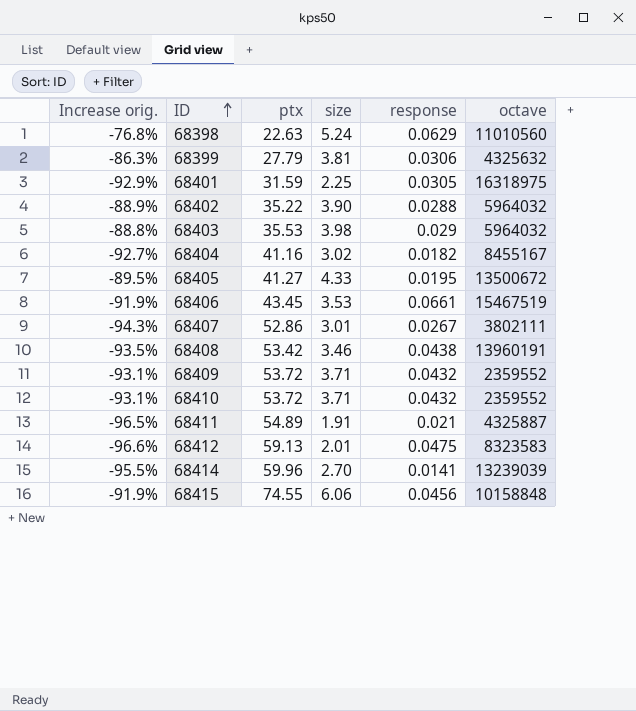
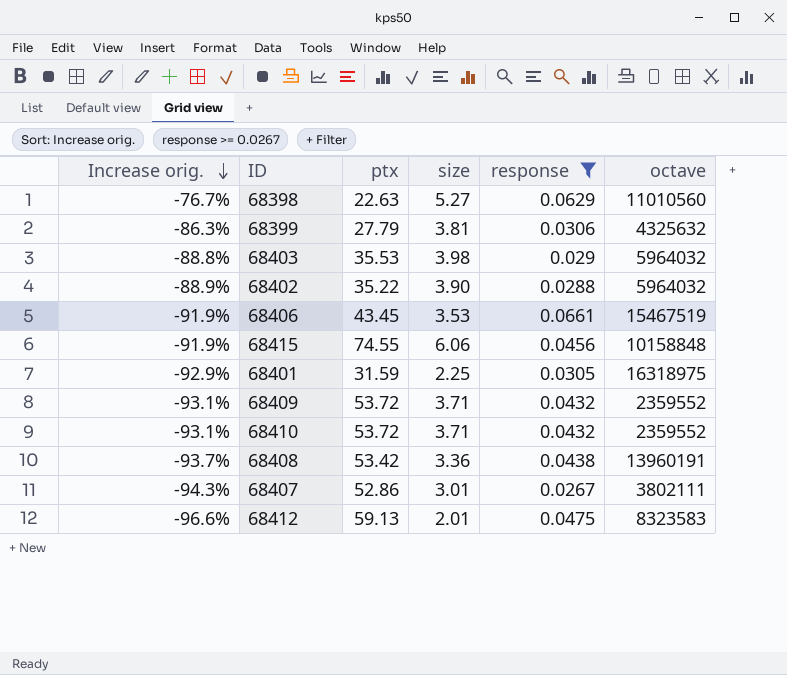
filter: none -> response >= 0.0267
row order: ID ascending -> Increase orig. descending
68398 | Increase orig.: -76.8% -> -76.7%
68398 | size: 5.24 -> 5.27
68408 | Increase orig.: -93.5% -> -93.7%
68408 | size: 3.46 -> 3.36

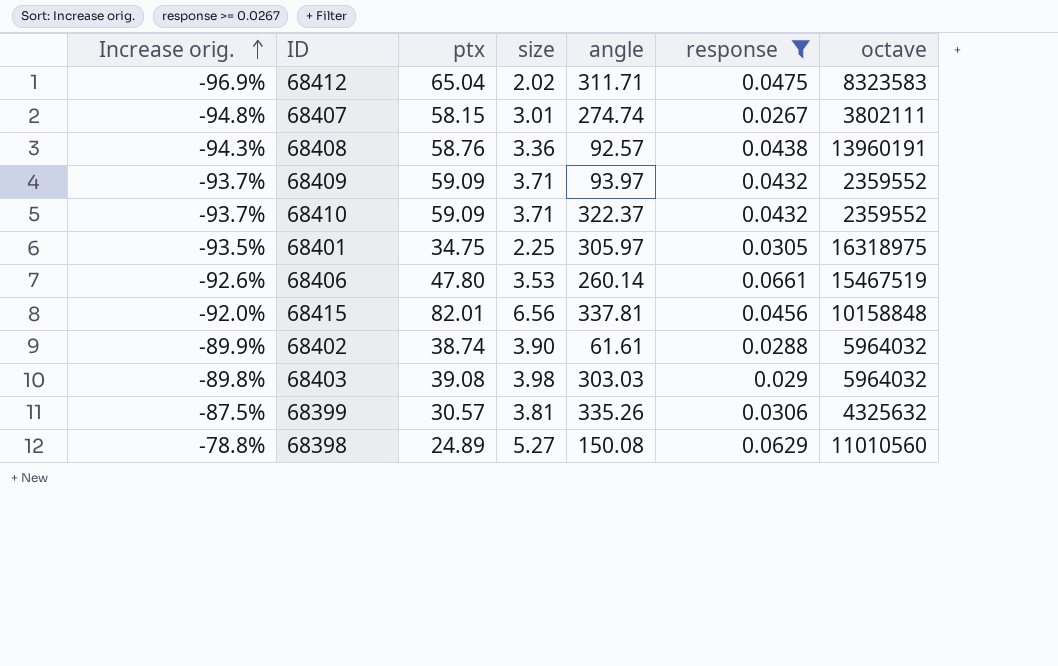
row order: Increase orig. descending -> Increase orig. ascending
column angle | position: none -> 5
68412 | Increase orig.: -96.6% -> -96.9%
68412 | ptx: 59.13 -> 65.04
68412 | size: 2.01 -> 2.02
68407 | Increase orig.: -94.3% -> -94.8%
68407 | ptx: 52.86 -> 58.15
68408 | Increase orig.: -93.7% -> -94.3%
68408 | ptx: 53.42 -> 58.76
68409 | Increase orig.: -93.1% -> -93.7%
68409 | ptx: 53.72 -> 59.09
68410 | Increase orig.: -93.1% -> -93.7%
68410 | ptx: 53.72 -> 59.09
68401 | Increase orig.: -92.9% -> -93.5%
68401 | ptx: 31.59 -> 34.75
68406 | Increase orig.: -91.9% -> -92.6%
68406 | ptx: 43.45 -> 47.80
68415 | Increase orig.: -91.9% -> -92.0%
68415 | ptx: 74.55 -> 82.01
68415 | size: 6.06 -> 6.56
68402 | Increase orig.: -88.9% -> -89.9%
68402 | ptx: 35.22 -> 38.74
68403 | Increase orig.: -88.8% -> -89.8%
68403 | ptx: 35.53 -> 39.08
68399 | Increase orig.: -86.3% -> -87.5%
68399 | ptx: 27.79 -> 30.57
68398 | Increase orig.: -76.7% -> -78.8%
68398 | ptx: 22.63 -> 24.89

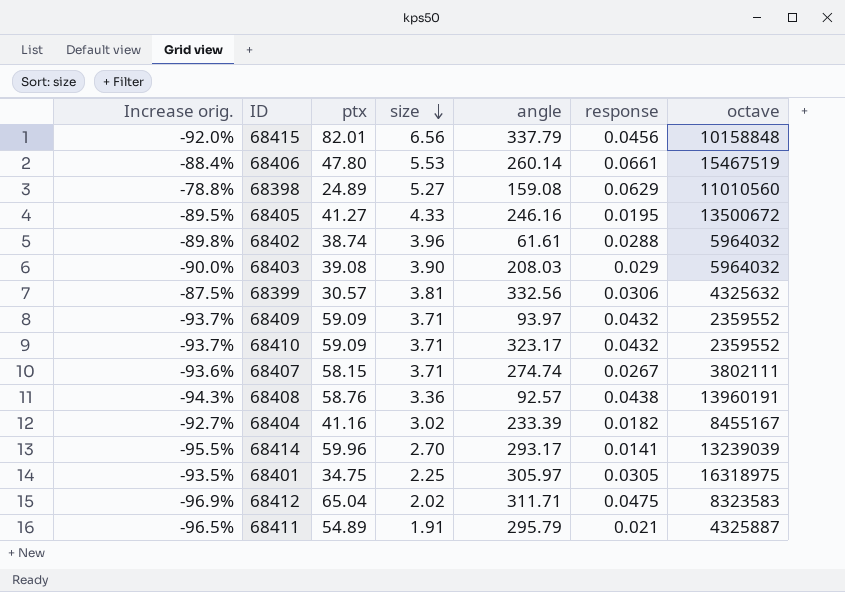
filter: response >= 0.0267 -> none
row order: Increase orig. ascending -> size descending
68415 | angle: 337.81 -> 337.79
68406 | Increase orig.: -92.6% -> -88.4%
68406 | size: 3.53 -> 5.53
68398 | angle: 150.08 -> 159.08
68402 | Increase orig.: -89.9% -> -89.8%
68402 | size: 3.90 -> 3.96
68403 | Increase orig.: -89.8% -> -90.0%
68403 | size: 3.98 -> 3.90
68403 | angle: 303.03 -> 208.03
68399 | angle: 335.26 -> 332.56
68410 | angle: 322.37 -> 323.17
68407 | Increase orig.: -94.8% -> -93.6%
68407 | size: 3.01 -> 3.71

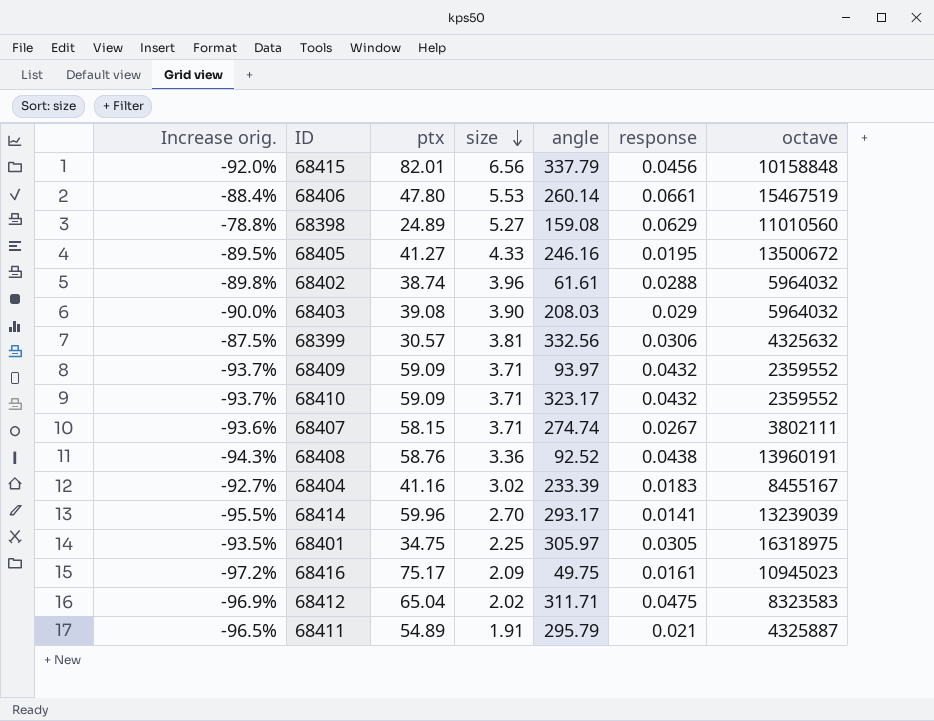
68408 | angle: 92.57 -> 92.52
68404 | response: 0.0182 -> 0.0183
row 68416: none -> -97.2% | 75.17 | 2.09 | 49.75 | 0.0161 | 10945023

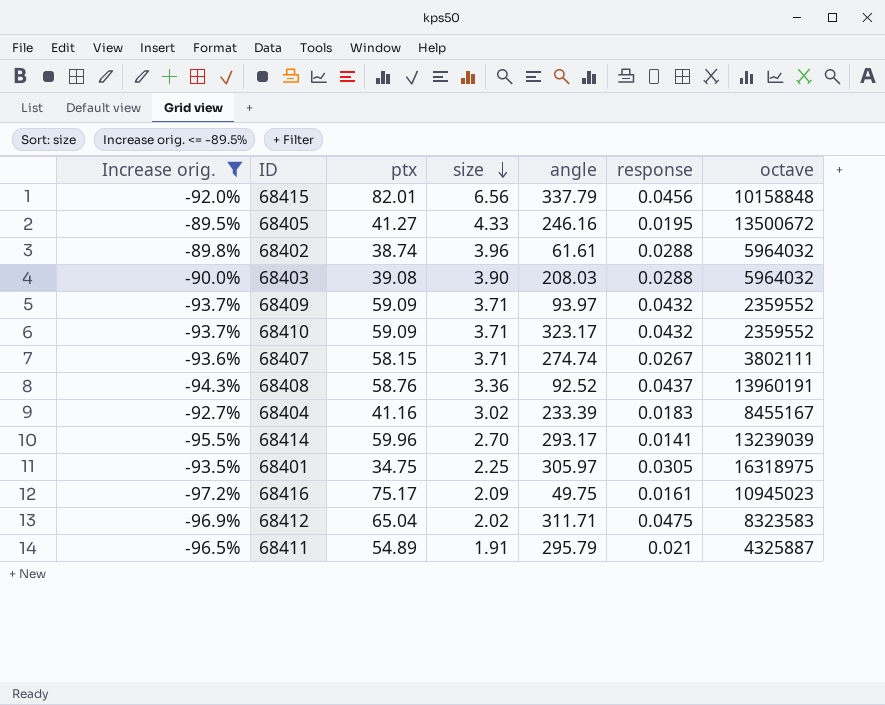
filter: none -> Increase orig. <= -89.5%
68403 | response: 0.029 -> 0.0288
68408 | response: 0.0438 -> 0.0437

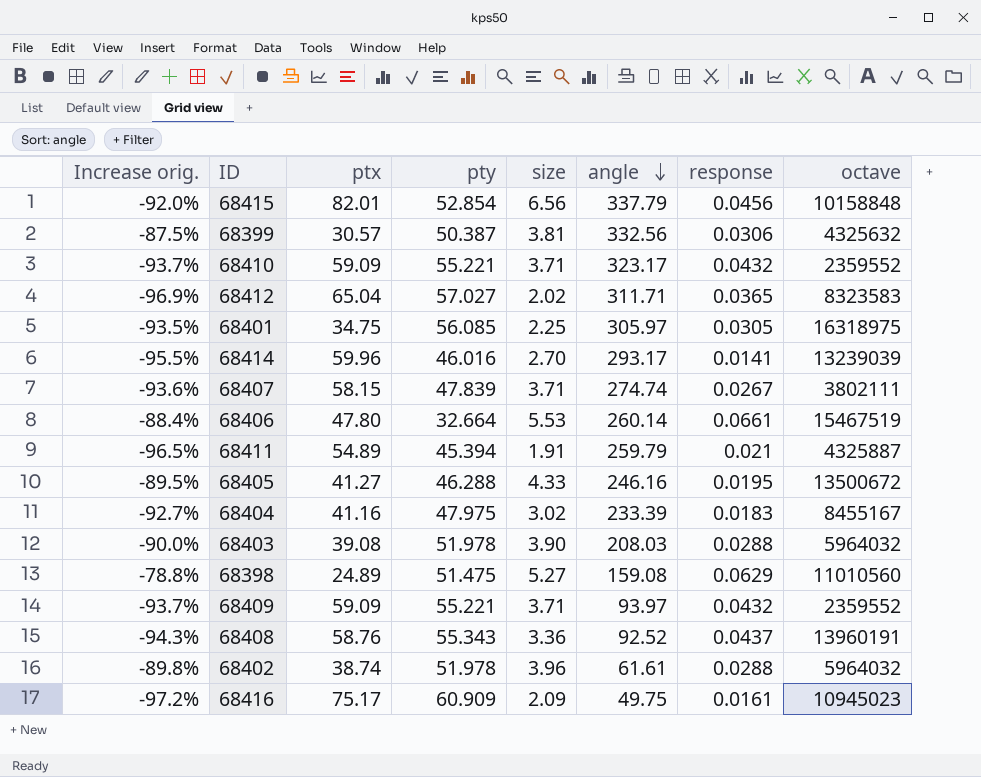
filter: Increase orig. <= -89.5% -> none
row order: size descending -> angle descending
column pty | position: none -> 4
68412 | response: 0.0475 -> 0.0365
68411 | angle: 295.79 -> 259.79

